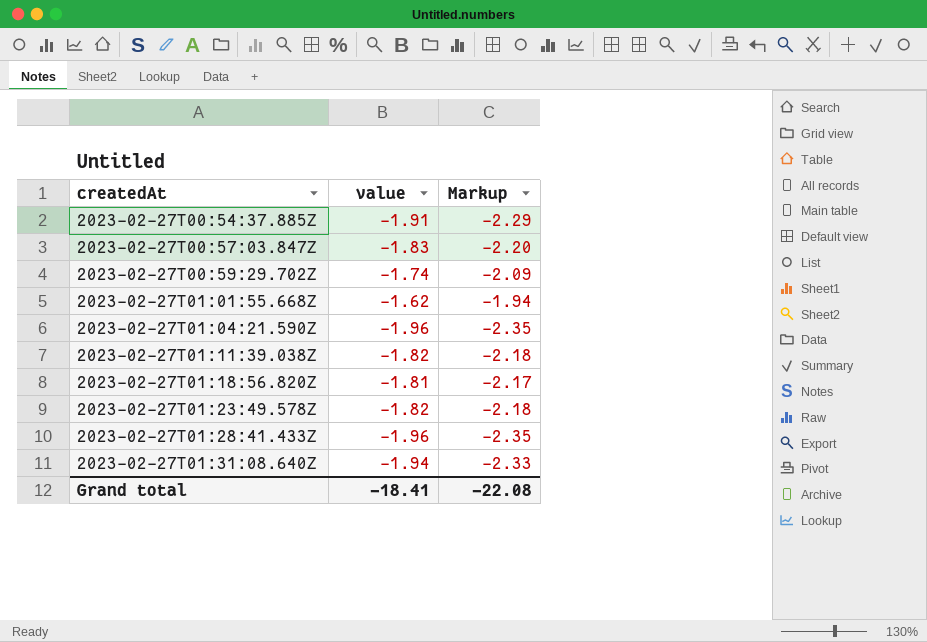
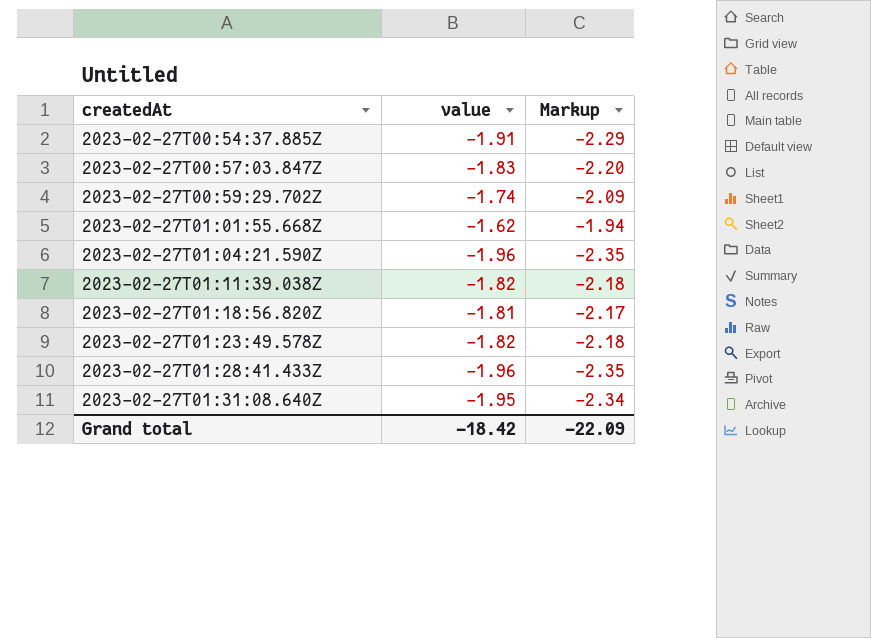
2023-02-27T01:31:08.640Z | value: -1.94 -> -1.95
2023-02-27T01:31:08.640Z | Markup: -2.33 -> -2.34
Grand total | value: -18.41 -> -18.42
Grand total | Markup: -22.08 -> -22.09

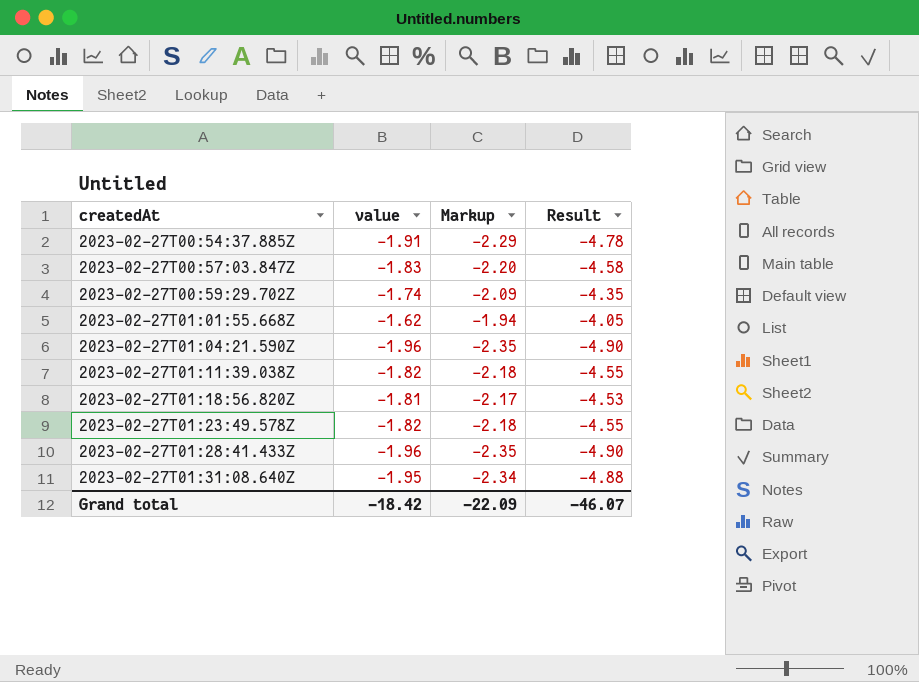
column Result | formula: none -> [value] * 2.5

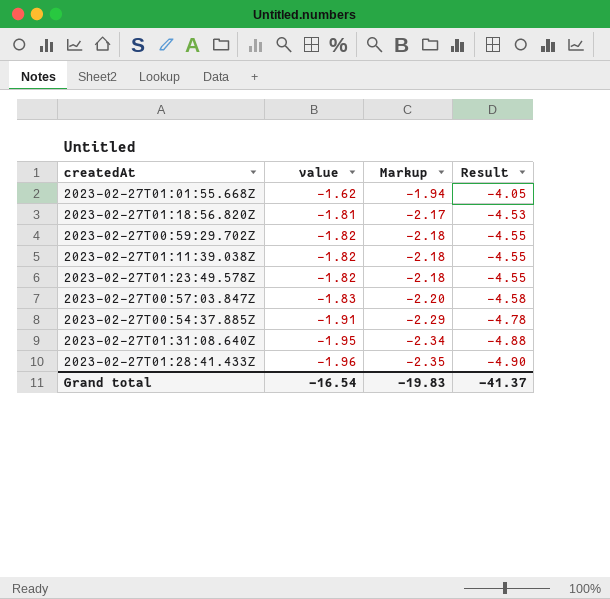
row order: createdAt ascending -> value descending
row 2023-02-27T01:04:21.590Z: -1.96 | -2.35 | -4.90 -> none
2023-02-27T00:59:29.702Z | value: -1.74 -> -1.82
2023-02-27T00:59:29.702Z | Markup: -2.09 -> -2.18
2023-02-27T00:59:29.702Z | Result: -4.35 -> -4.55
Grand total | value: -18.42 -> -16.54
Grand total | Markup: -22.09 -> -19.83
Grand total | Result: -46.07 -> -41.37

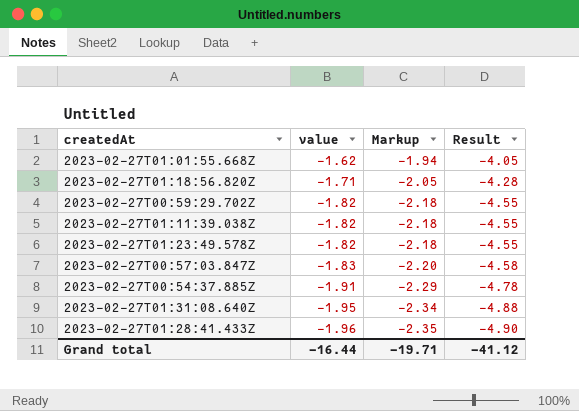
2023-02-27T01:18:56.820Z | value: -1.81 -> -1.71
2023-02-27T01:18:56.820Z | Markup: -2.17 -> -2.05
2023-02-27T01:18:56.820Z | Result: -4.53 -> -4.28
Grand total | value: -16.54 -> -16.44
Grand total | Markup: -19.83 -> -19.71
Grand total | Result: -41.37 -> -41.12

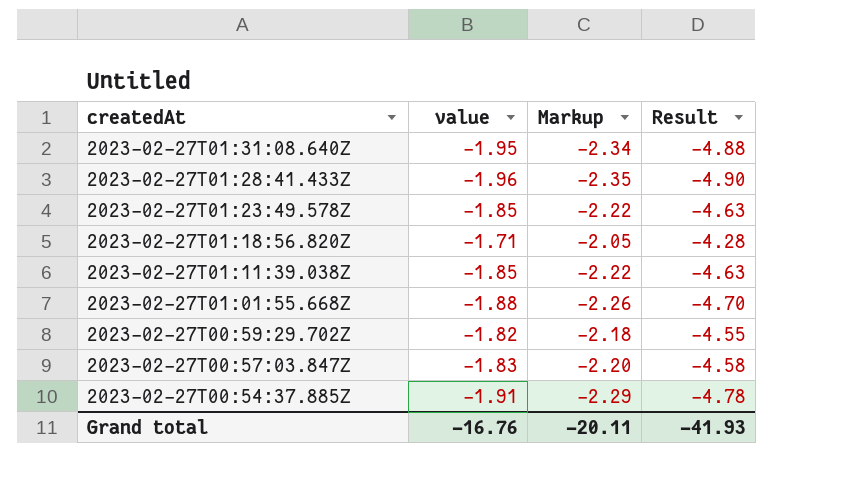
row order: value descending -> createdAt descending
2023-02-27T01:23:49.578Z | value: -1.82 -> -1.85
2023-02-27T01:23:49.578Z | Markup: -2.18 -> -2.22
2023-02-27T01:23:49.578Z | Result: -4.55 -> -4.63
2023-02-27T01:11:39.038Z | value: -1.82 -> -1.85
2023-02-27T01:11:39.038Z | Markup: -2.18 -> -2.22
2023-02-27T01:11:39.038Z | Result: -4.55 -> -4.63
2023-02-27T01:01:55.668Z | value: -1.62 -> -1.88
2023-02-27T01:01:55.668Z | Markup: -1.94 -> -2.26
2023-02-27T01:01:55.668Z | Result: -4.05 -> -4.70
Grand total | value: -16.44 -> -16.76
Grand total | Markup: -19.71 -> -20.11
Grand total | Result: -41.12 -> -41.93

